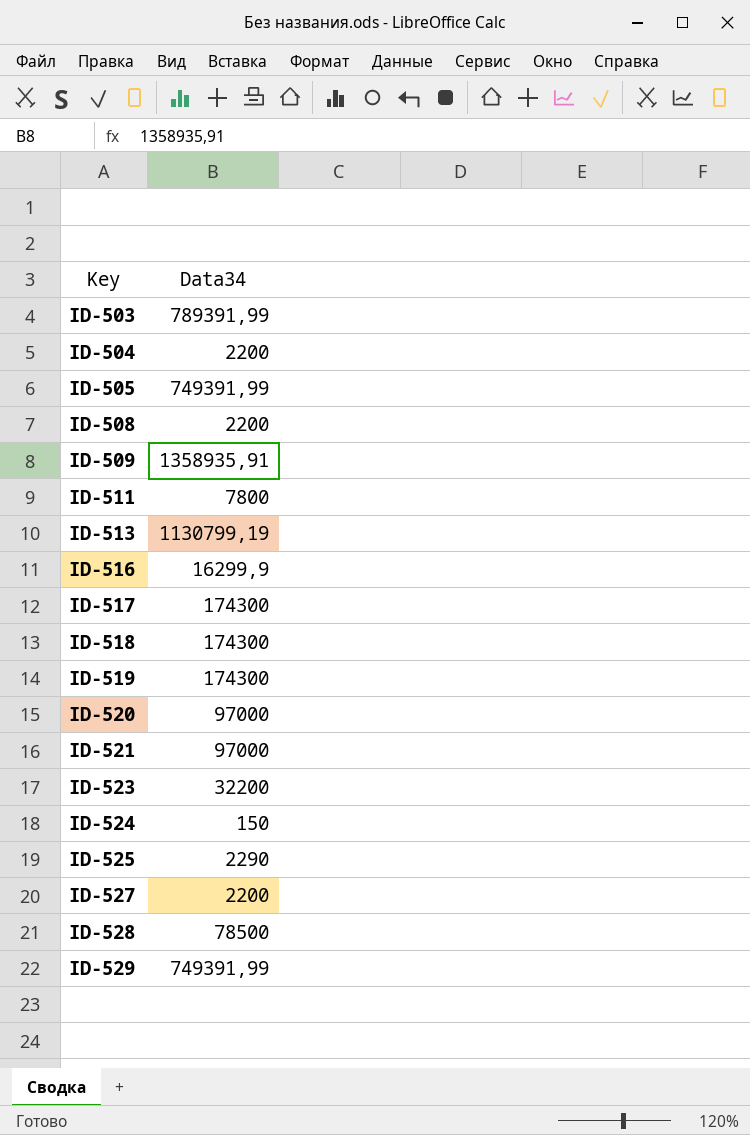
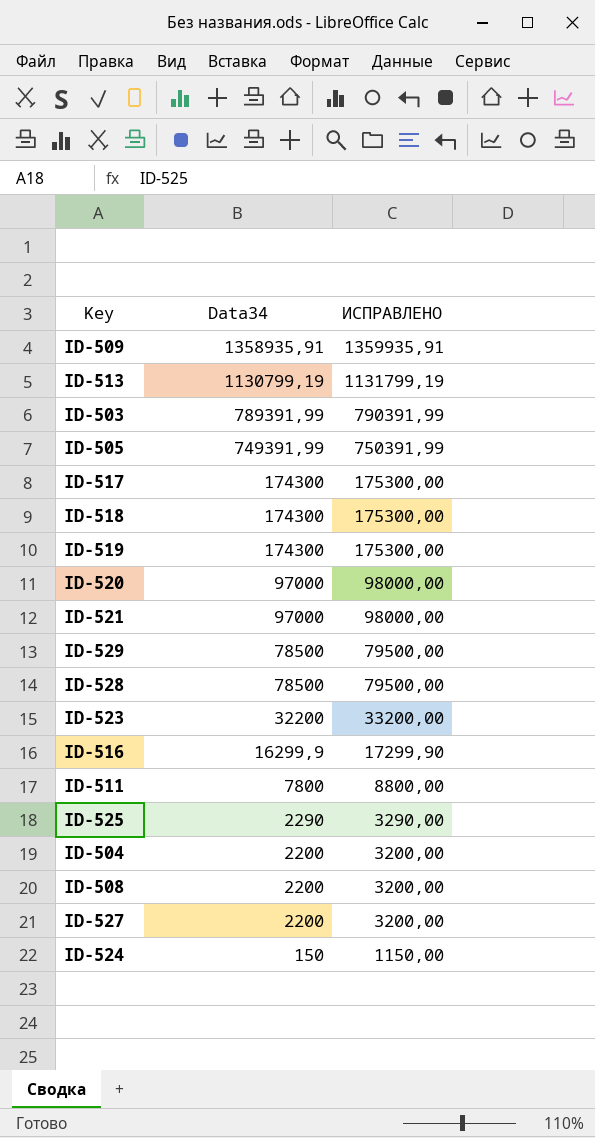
row order: Key ascending -> Data34 descending
column ИСПРАВЛЕНО | formula: none -> [Data34] + 1000
ID-529 | Data34: 749391,99 -> 78500

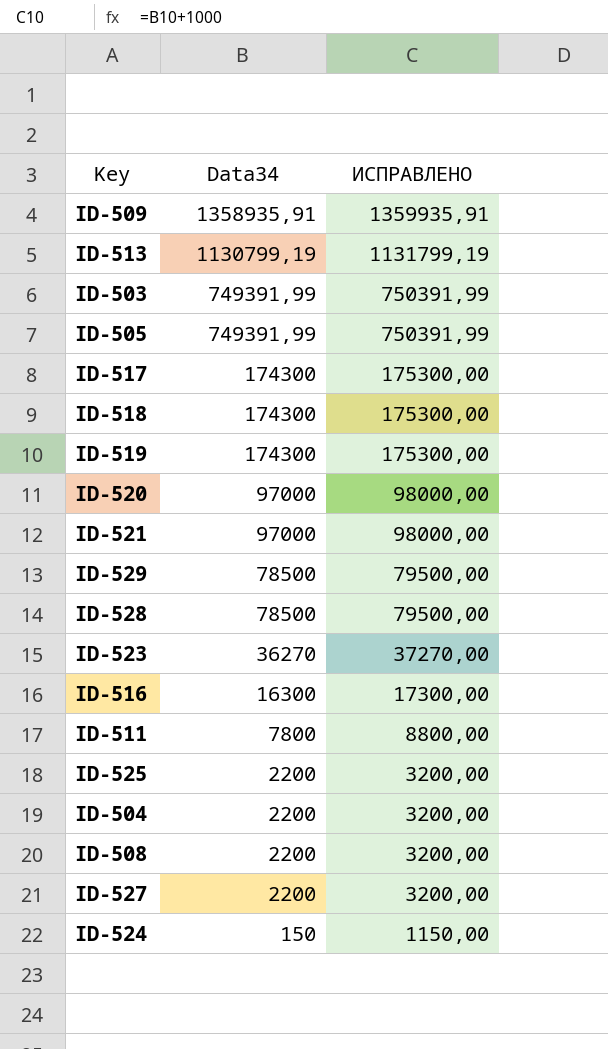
ID-503 | Data34: 789391,99 -> 749391,99
ID-503 | ИСПРАВЛЕНО: 790391,99 -> 750391,99
ID-523 | Data34: 32200 -> 36270
ID-523 | ИСПРАВЛЕНО: 33200,00 -> 37270,00
ID-516 | Data34: 16299,9 -> 16300
ID-516 | ИСПРАВЛЕНО: 17299,90 -> 17300,00
ID-525 | Data34: 2290 -> 2200
ID-525 | ИСПРАВЛЕНО: 3290,00 -> 3200,00

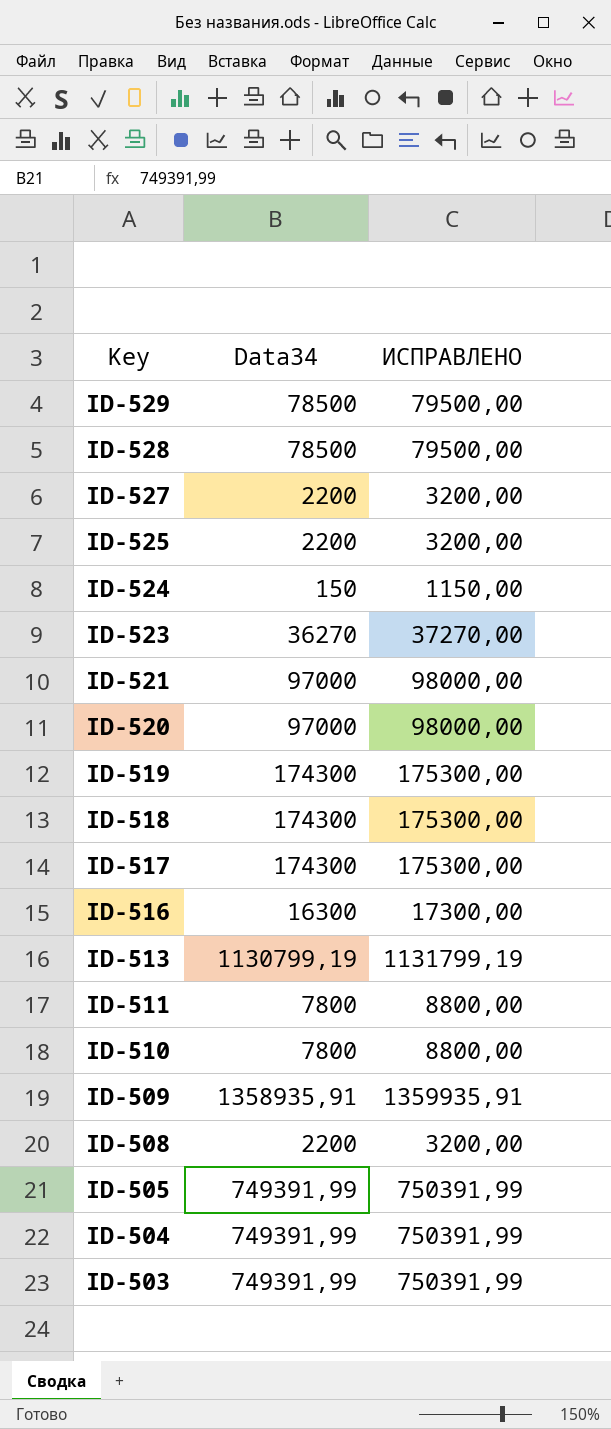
row order: Data34 descending -> Key descending
row ID-510: none -> 7800 | 8800,00
ID-504 | Data34: 2200 -> 749391,99
ID-504 | ИСПРАВЛЕНО: 3200,00 -> 750391,99

